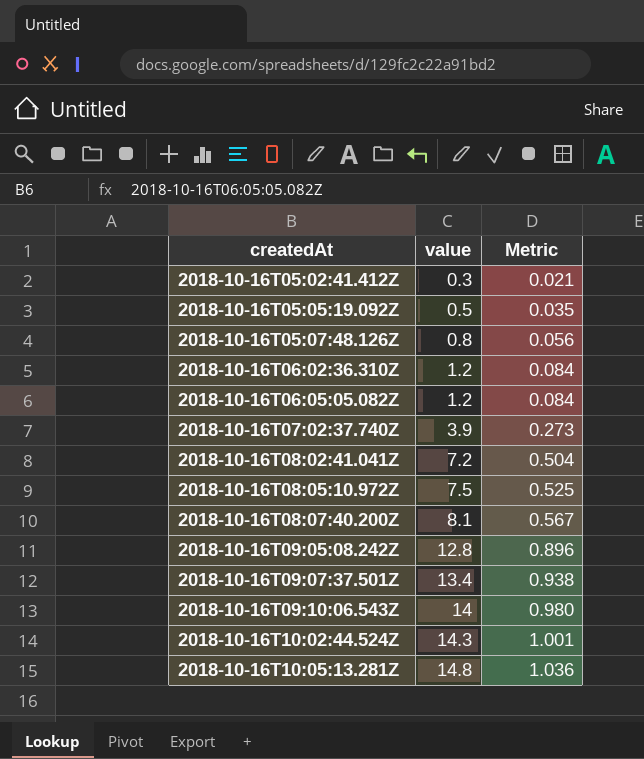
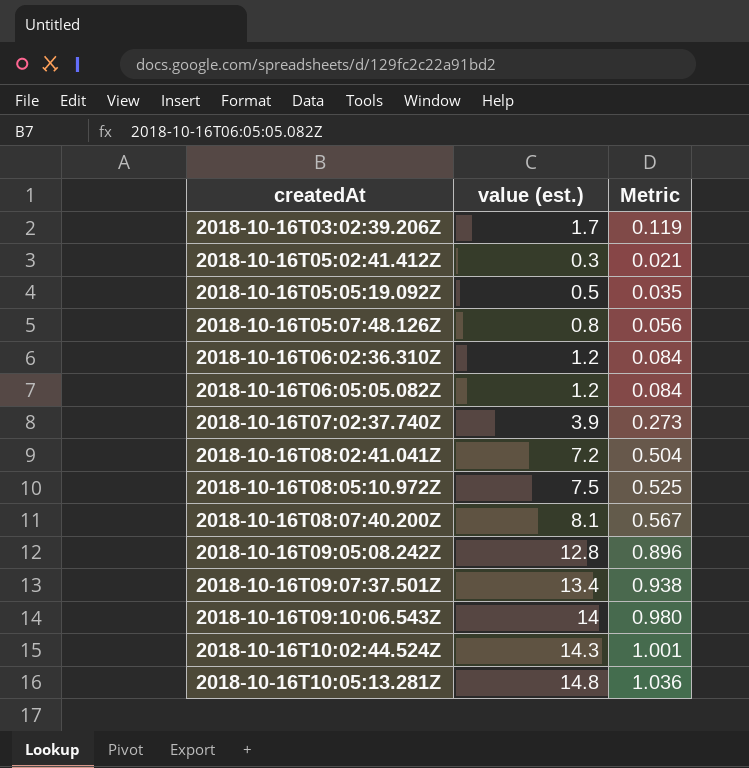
column name: value -> value (est.)
row 2018-10-16T03:02:39.206Z: none -> 1.7 | 0.119

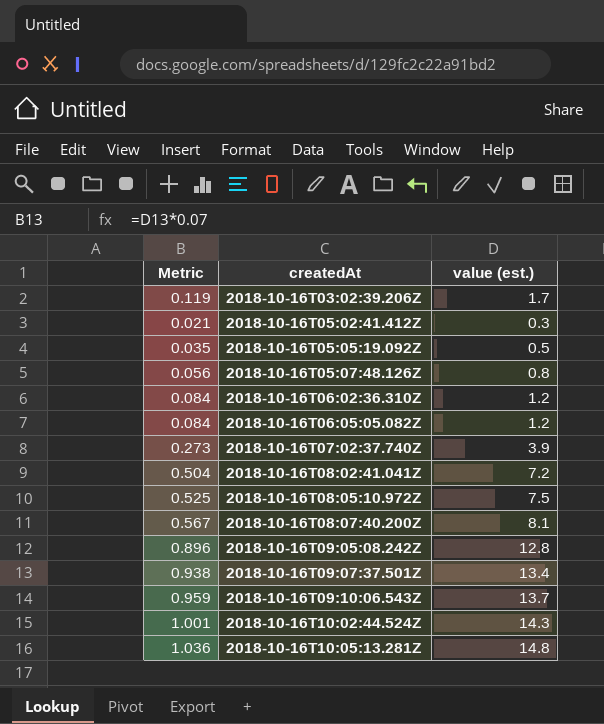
column Metric | position: 3 -> 1
2018-10-16T09:10:06.543Z | Metric: 0.980 -> 0.959
2018-10-16T09:10:06.543Z | value (est.): 14 -> 13.7

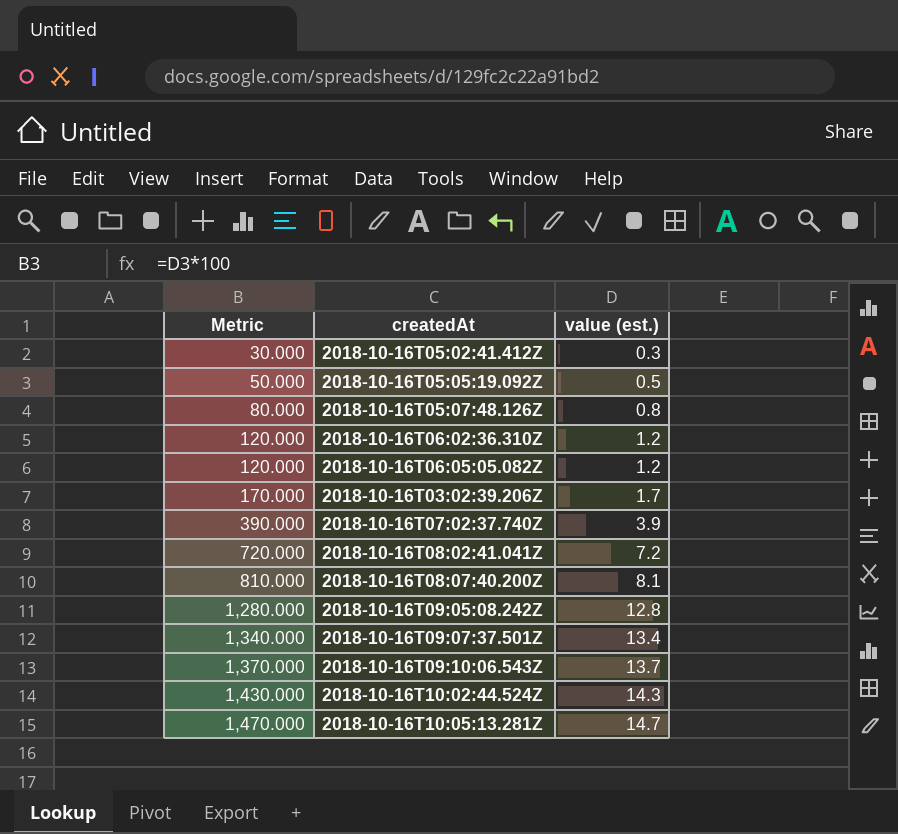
row order: createdAt ascending -> Metric ascending
column Metric | formula: [value (est.)] * 0.07 -> [value (est.)] * 100
row 2018-10-16T08:05:10.972Z: 0.525 | 7.5 -> none
2018-10-16T10:05:13.281Z | value (est.): 14.8 -> 14.7

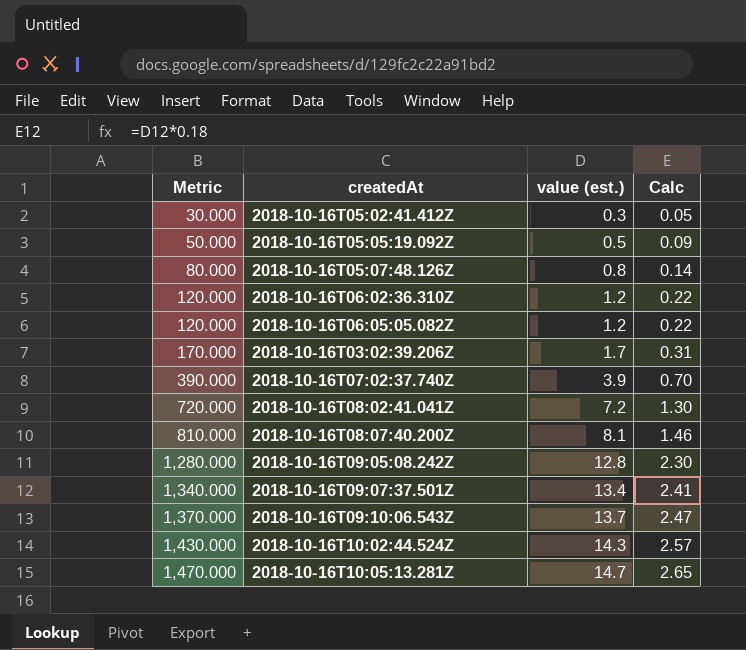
column Calc | formula: none -> [value (est.)] * 0.18

